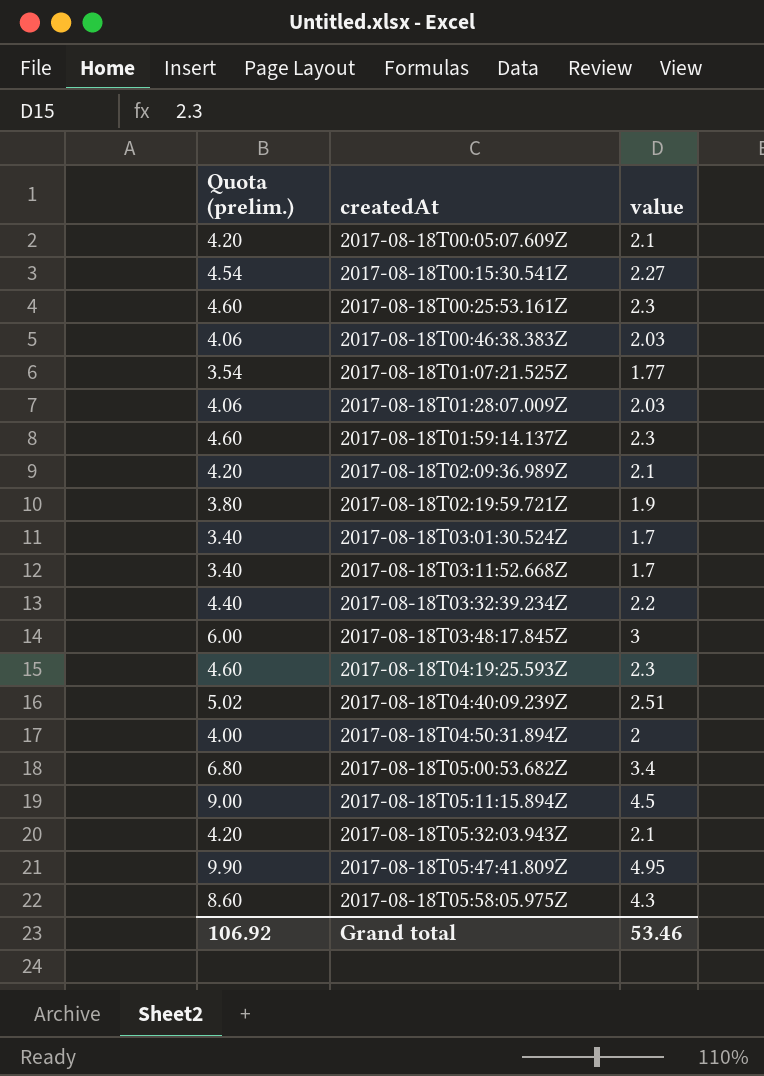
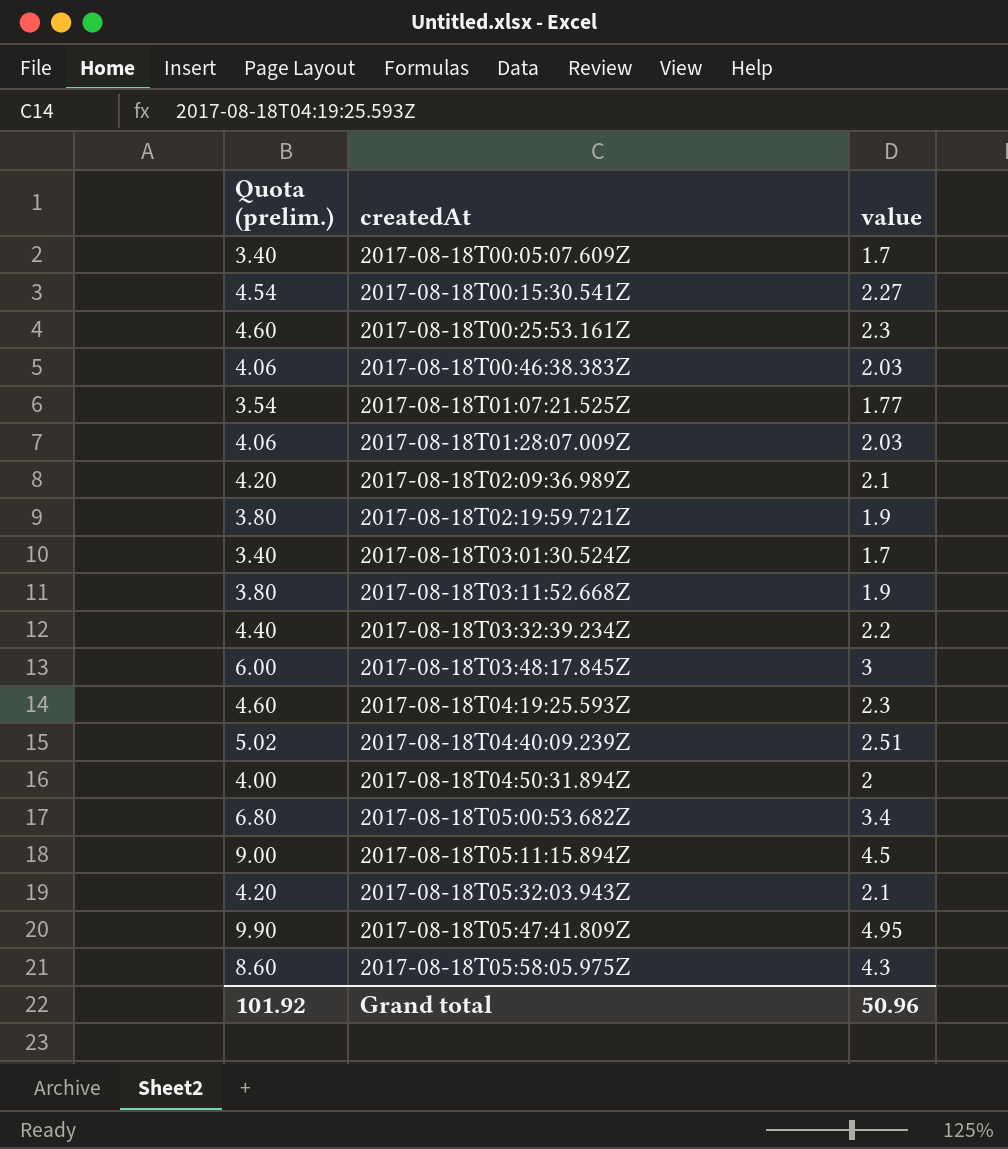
row 2017-08-18T01:59:14.137Z: 4.60 | 2.3 -> none
2017-08-18T00:05:07.609Z | Quota (prelim.): 4.20 -> 3.40
2017-08-18T00:05:07.609Z | value: 2.1 -> 1.7
2017-08-18T03:11:52.668Z | Quota (prelim.): 3.40 -> 3.80
2017-08-18T03:11:52.668Z | value: 1.7 -> 1.9
Grand total | Quota (prelim.): 106.92 -> 101.92
Grand total | value: 53.46 -> 50.96

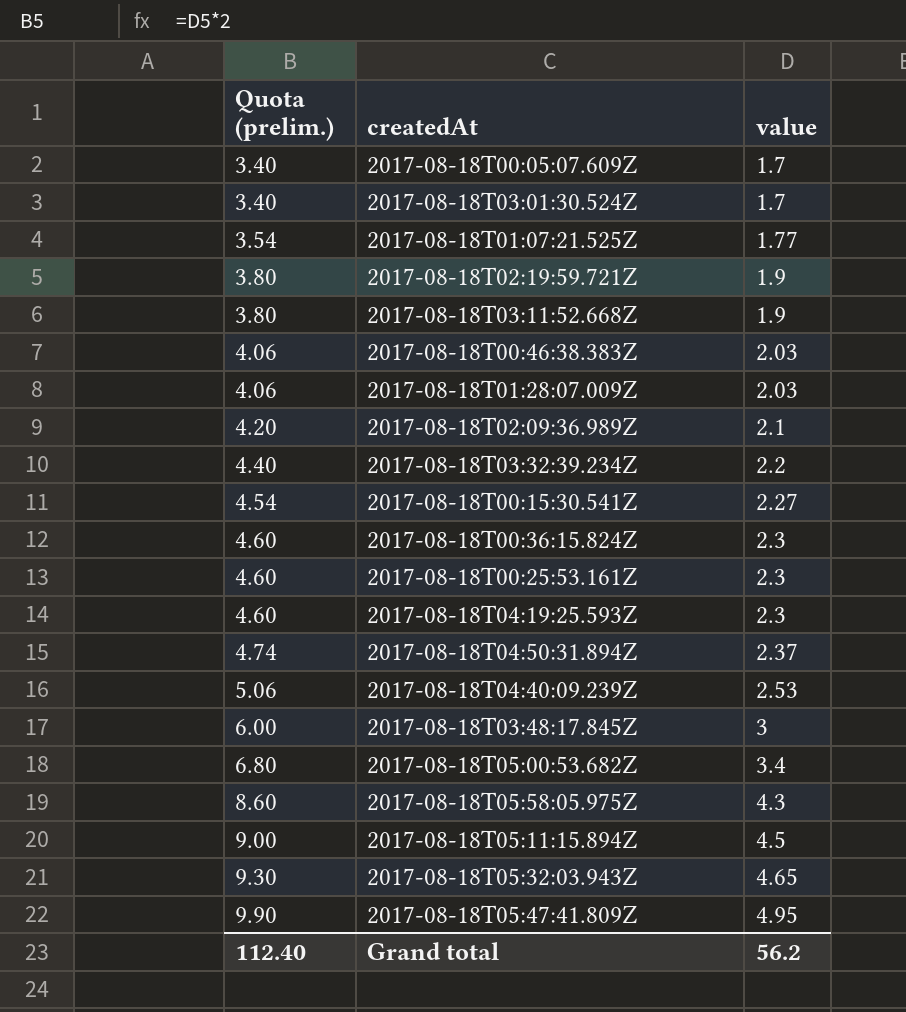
row order: createdAt ascending -> Quota (prelim.) ascending
row 2017-08-18T00:36:15.824Z: none -> 4.60 | 2.3
2017-08-18T04:50:31.894Z | Quota (prelim.): 4.00 -> 4.74
2017-08-18T04:50:31.894Z | value: 2 -> 2.37
2017-08-18T04:40:09.239Z | Quota (prelim.): 5.02 -> 5.06
2017-08-18T04:40:09.239Z | value: 2.51 -> 2.53
2017-08-18T05:32:03.943Z | Quota (prelim.): 4.20 -> 9.30
2017-08-18T05:32:03.943Z | value: 2.1 -> 4.65
Grand total | Quota (prelim.): 101.92 -> 112.40
Grand total | value: 50.96 -> 56.2

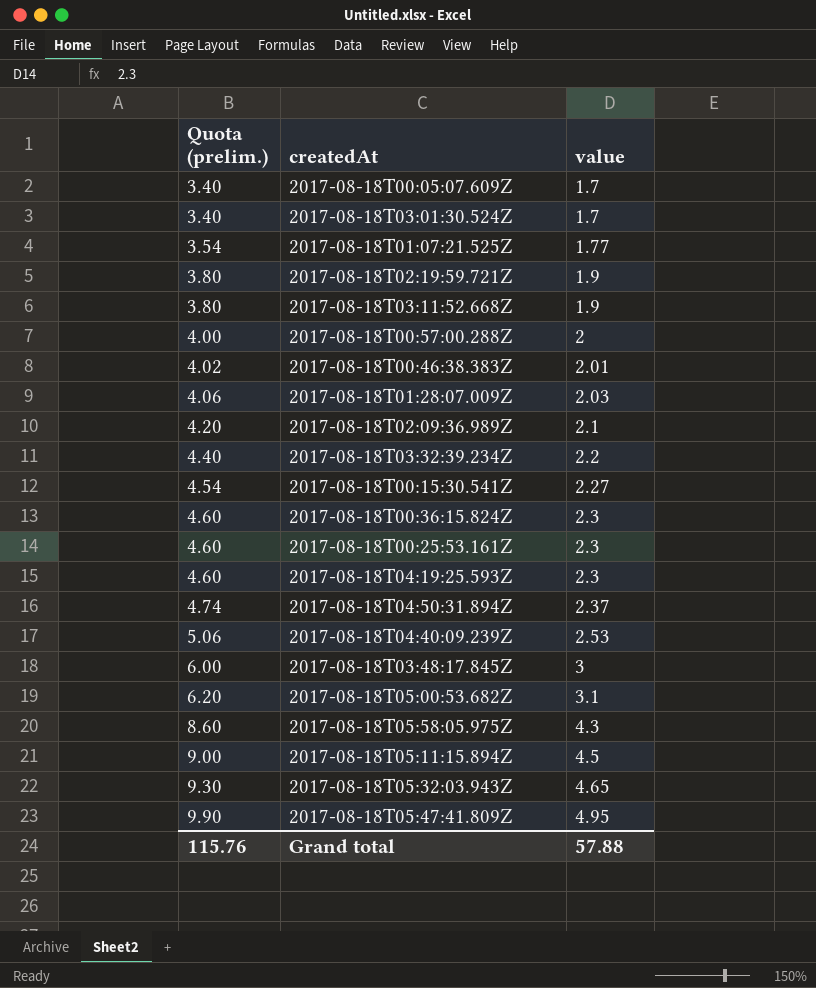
row 2017-08-18T00:57:00.288Z: none -> 4.00 | 2
2017-08-18T00:46:38.383Z | Quota (prelim.): 4.06 -> 4.02
2017-08-18T00:46:38.383Z | value: 2.03 -> 2.01
2017-08-18T05:00:53.682Z | Quota (prelim.): 6.80 -> 6.20
2017-08-18T05:00:53.682Z | value: 3.4 -> 3.1
Grand total | Quota (prelim.): 112.40 -> 115.76
Grand total | value: 56.2 -> 57.88

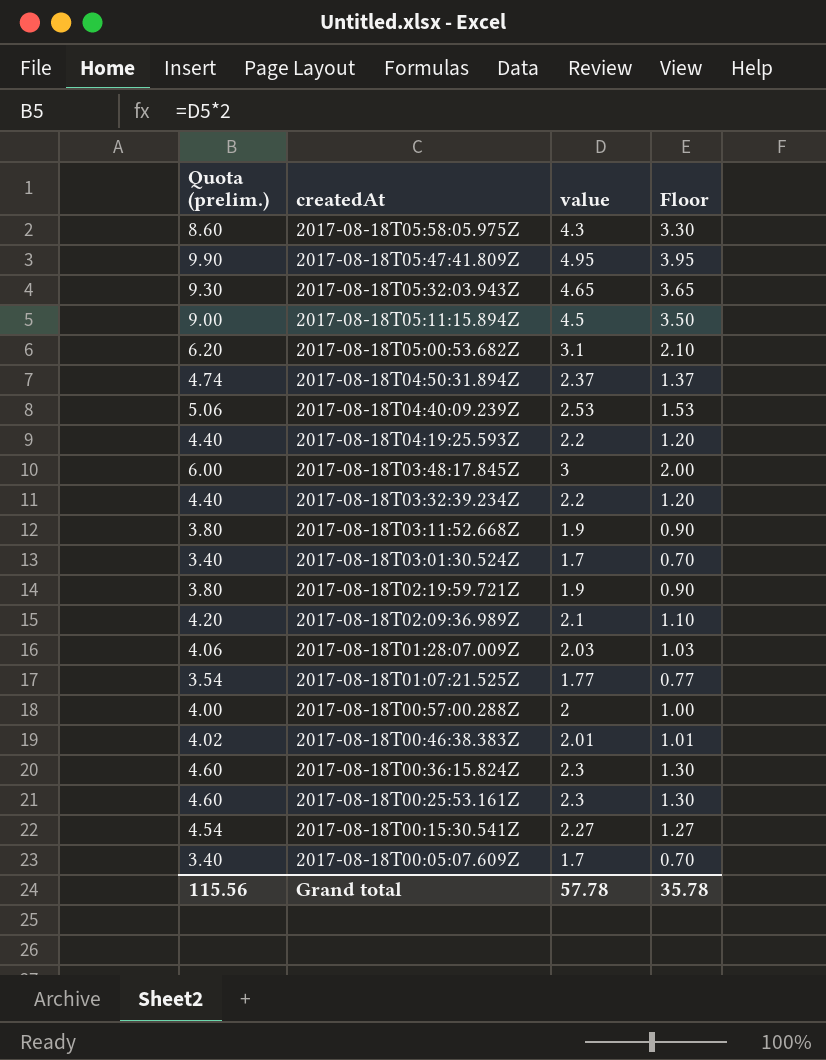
row order: Quota (prelim.) ascending -> createdAt descending
column Floor | formula: none -> [value] - 1
2017-08-18T04:19:25.593Z | Quota (prelim.): 4.60 -> 4.40
2017-08-18T04:19:25.593Z | value: 2.3 -> 2.2
Grand total | Quota (prelim.): 115.76 -> 115.56
Grand total | value: 57.88 -> 57.78

